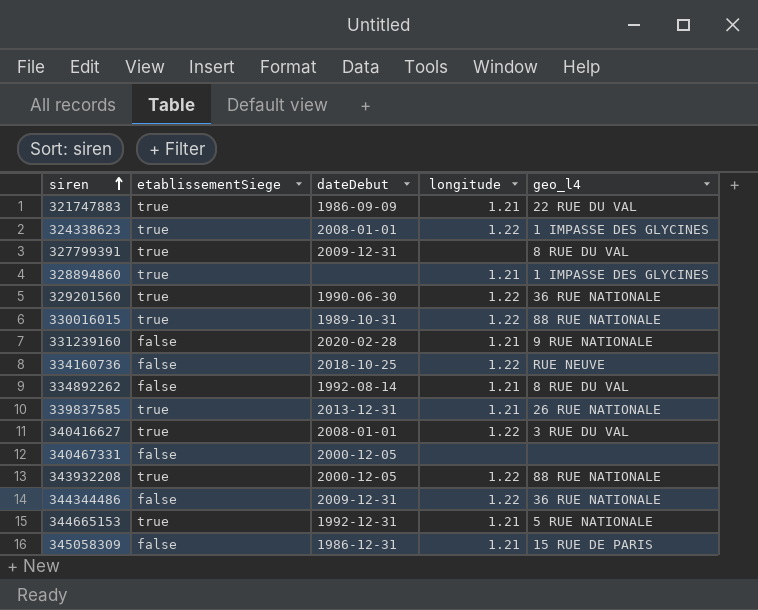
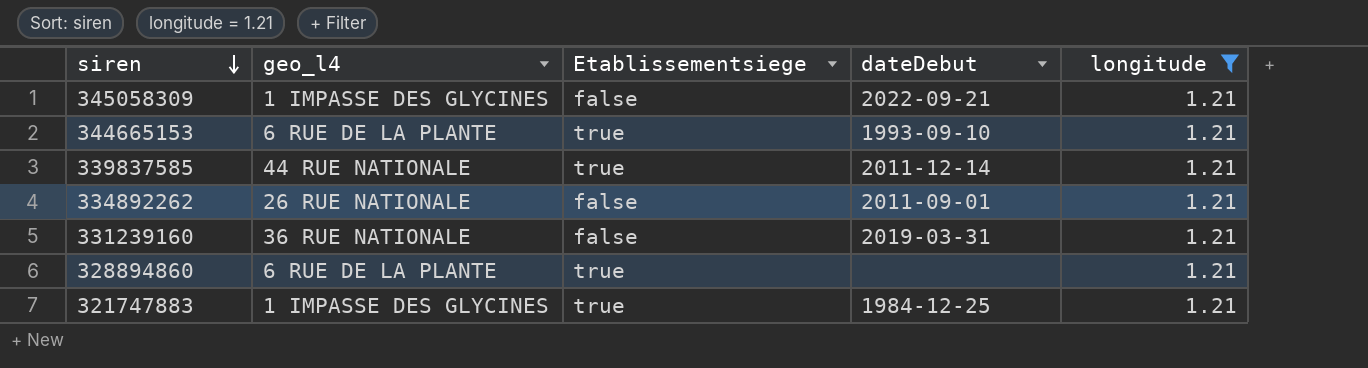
filter: none -> longitude = 1.21
row order: siren ascending -> siren descending
column geo_l4 | position: 5 -> 2
column name: etablissementSiege -> Etablissementsiege
345058309 | geo_l4: 15 RUE DE PARIS -> 1 IMPASSE DES GLYCINES
345058309 | dateDebut: 1986-12-31 -> 2022-09-21
344665153 | geo_l4: 5 RUE NATIONALE -> 6 RUE DE LA PLANTE
344665153 | dateDebut: 1992-12-31 -> 1993-09-10
339837585 | geo_l4: 26 RUE NATIONALE -> 44 RUE NATIONALE
339837585 | dateDebut: 2013-12-31 -> 2011-12-14
334892262 | geo_l4: 8 RUE DU VAL -> 26 RUE NATIONALE
334892262 | dateDebut: 1992-08-14 -> 2011-09-01
331239160 | geo_l4: 9 RUE NATIONALE -> 36 RUE NATIONALE
331239160 | dateDebut: 2020-02-28 -> 2019-03-31
328894860 | geo_l4: 1 IMPASSE DES GLYCINES -> 6 RUE DE LA PLANTE
321747883 | geo_l4: 22 RUE DU VAL -> 1 IMPASSE DES GLYCINES
321747883 | dateDebut: 1986-09-09 -> 1984-12-25

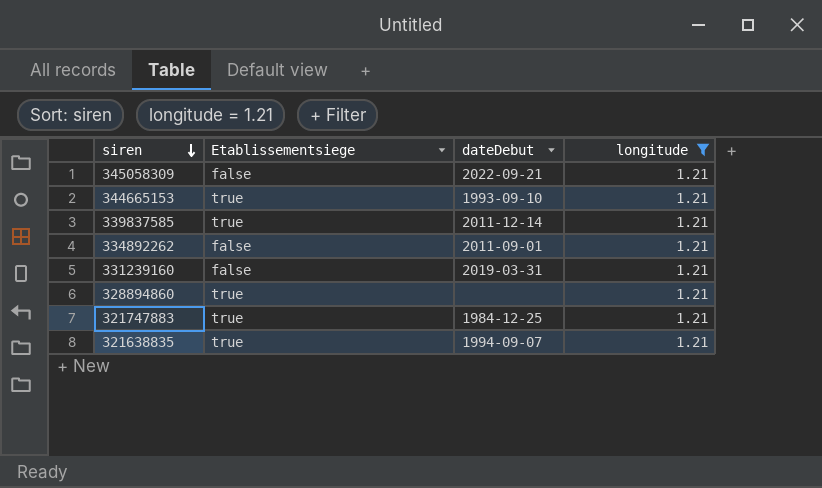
column geo_l4 | position: 2 -> none
row 321638835: none -> true | 1994-09-07 | 1.21

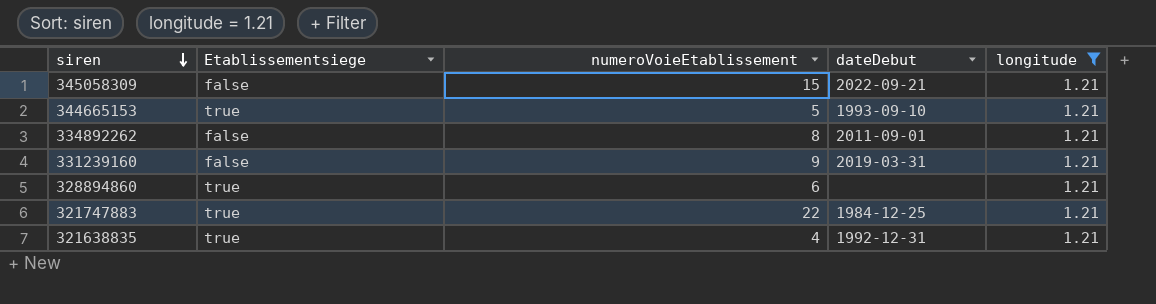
column numeroVoieEtablissement | position: none -> 3
row 339837585: true | 2011-12-14 | 1.21 -> none
321638835 | dateDebut: 1994-09-07 -> 1992-12-31

